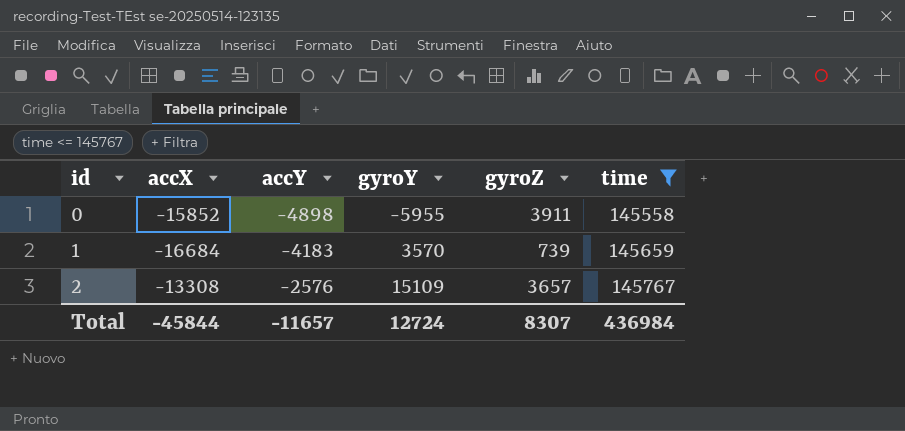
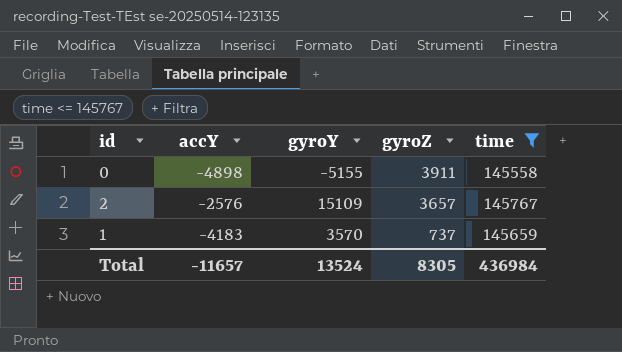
row order: id ascending -> gyroZ descending
column accX | position: 2 -> none
0 | gyroY: -5955 -> -5155
1 | gyroZ: 739 -> 737
Total | gyroY: 12724 -> 13524
Total | gyroZ: 8307 -> 8305

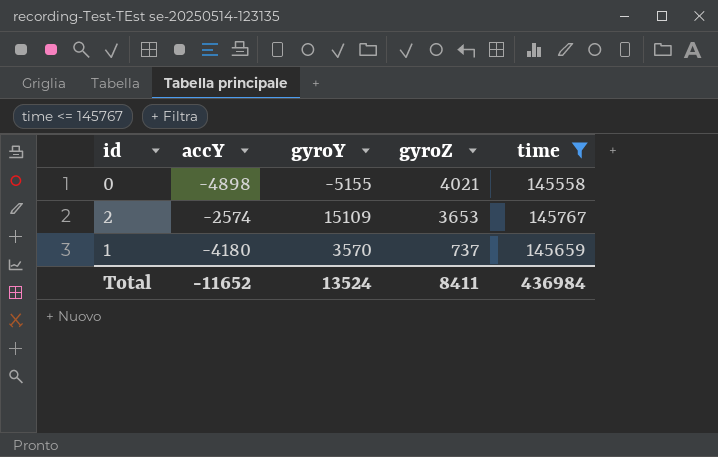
0 | gyroZ: 3911 -> 4021
2 | accY: -2576 -> -2574
2 | gyroZ: 3657 -> 3653
1 | accY: -4183 -> -4180
Total | accY: -11657 -> -11652
Total | gyroZ: 8305 -> 8411

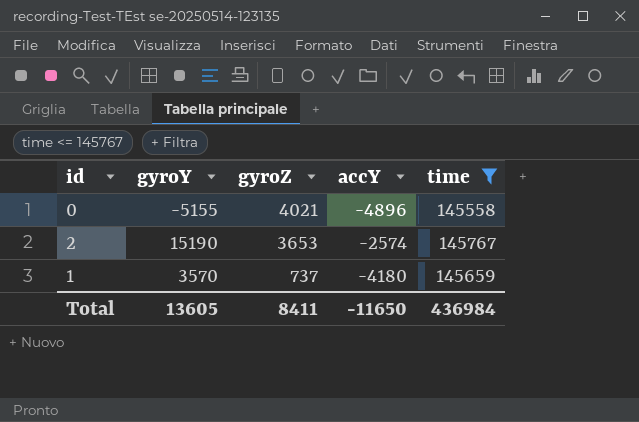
column accY | position: 2 -> 4
0 | accY: -4898 -> -4896
2 | gyroY: 15109 -> 15190
Total | gyroY: 13524 -> 13605
Total | accY: -11652 -> -11650

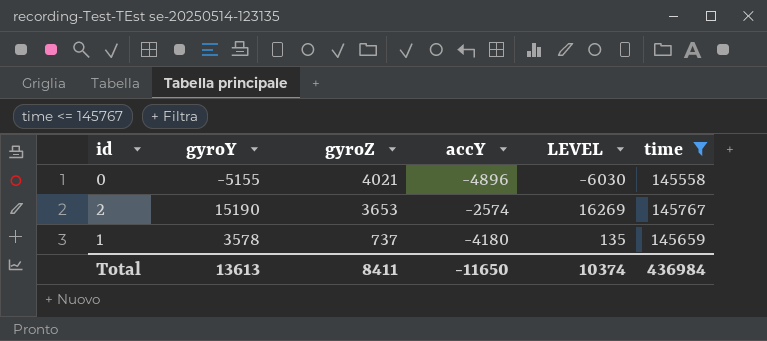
column LEVEL | formula: none -> [gyroY] + [gyroZ] + [accY]
1 | gyroY: 3570 -> 3578
Total | gyroY: 13605 -> 13613

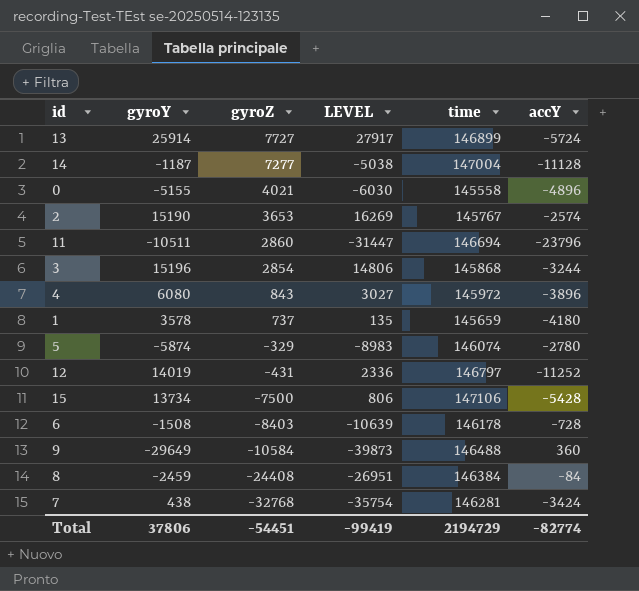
filter: time <= 145767 -> none
column accY | position: 4 -> 6
Total | gyroY: 13613 -> 37806
Total | gyroZ: 8411 -> -54451
Total | LEVEL: 10374 -> -99419
Total | time: 436984 -> 2194729
Total | accY: -11650 -> -82774

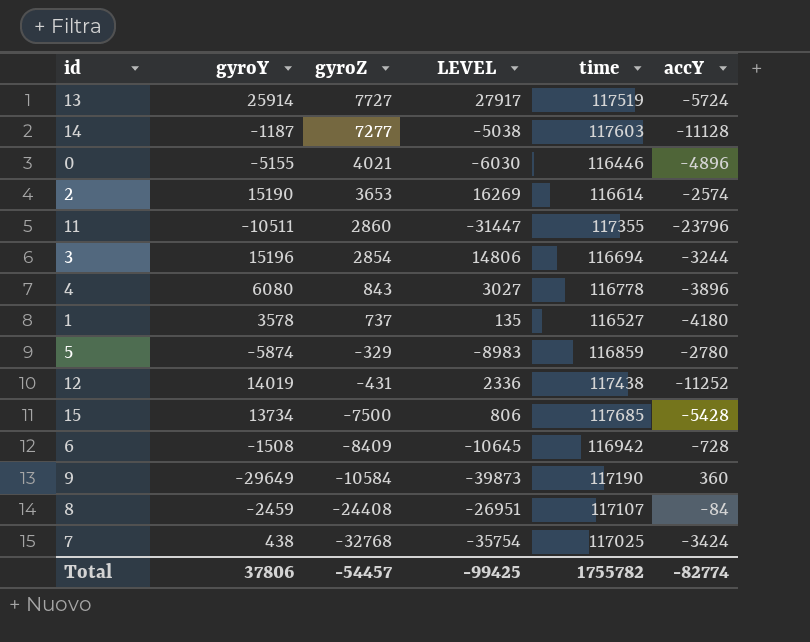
13 | time: 146899 -> 117519
14 | time: 147004 -> 117603
0 | time: 145558 -> 116446
2 | time: 145767 -> 116614
11 | time: 146694 -> 117355
3 | time: 145868 -> 116694
4 | time: 145972 -> 116778
1 | time: 145659 -> 116527
5 | time: 146074 -> 116859
12 | time: 146797 -> 117438
15 | time: 147106 -> 117685
6 | gyroZ: -8403 -> -8409
6 | LEVEL: -10639 -> -10645
6 | time: 146178 -> 116942
9 | time: 146488 -> 117190
8 | time: 146384 -> 117107
7 | time: 146281 -> 117025
Total | gyroZ: -54451 -> -54457
Total | LEVEL: -99419 -> -99425
Total | time: 2194729 -> 1755782

